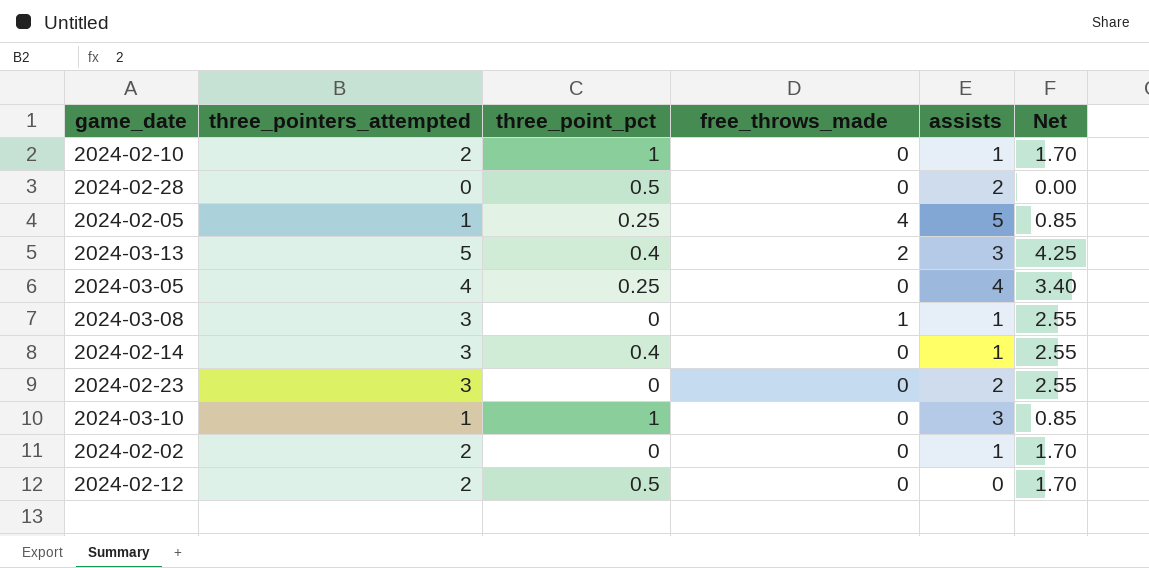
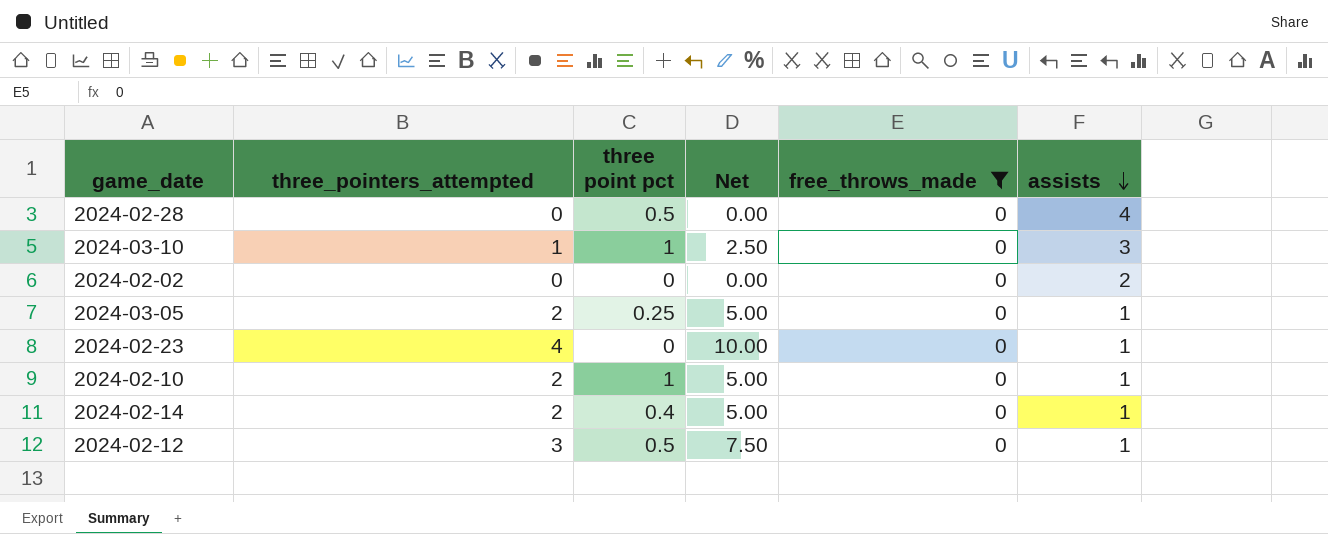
filter: none -> free_throws_made = 0
row order: none -> assists descending
column name: three_point_pct -> three point pct
column Net | formula: [three_pointers_attempted] * 0.85 -> [three_pointers_attempted] * 2.5
column Net | position: 6 -> 4
2024-02-28 | assists: 2 -> 4
2024-02-02 | three_pointers_attempted: 2 -> 0
2024-02-02 | assists: 1 -> 2
2024-03-05 | three_pointers_attempted: 4 -> 2
2024-03-05 | assists: 4 -> 1
2024-02-23 | three_pointers_attempted: 3 -> 4
2024-02-23 | assists: 2 -> 1
2024-02-14 | three_pointers_attempted: 3 -> 2
2024-02-12 | three_pointers_attempted: 2 -> 3
2024-02-12 | assists: 0 -> 1

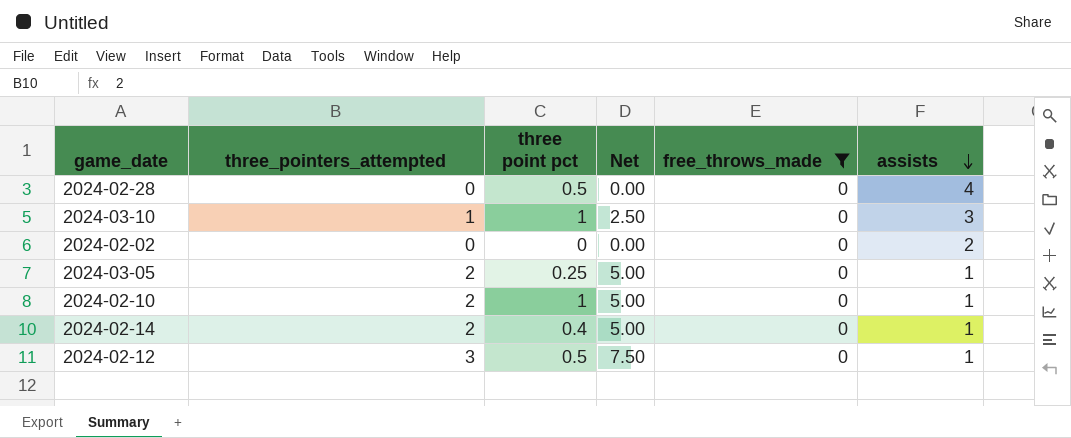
row 2024-02-23: 4 | 0 | 10.00 | 0 | 1 -> none

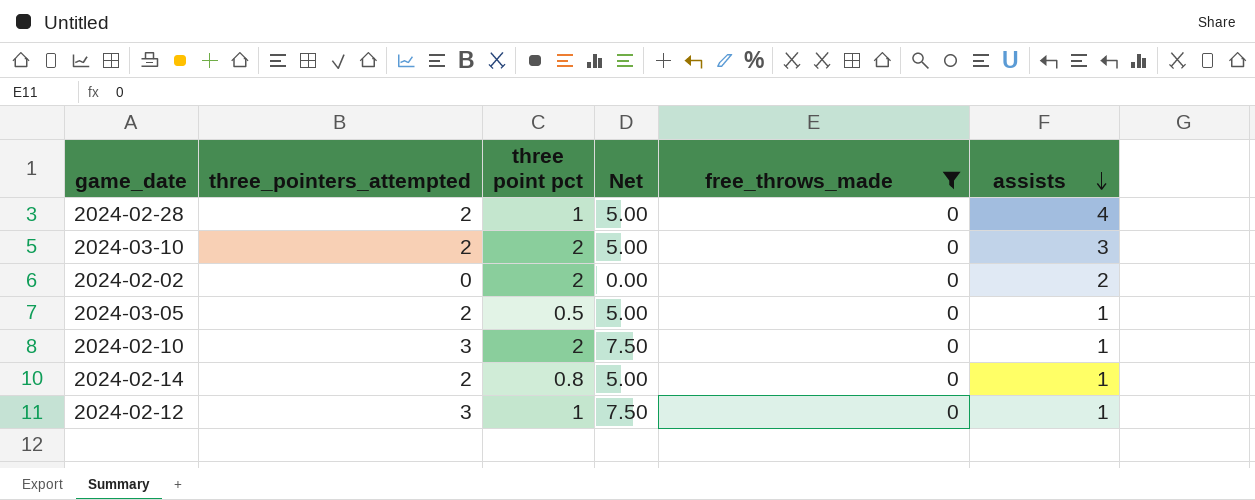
2024-02-28 | three_pointers_attempted: 0 -> 2
2024-02-28 | three point pct: 0.5 -> 1
2024-02-28 | Net: 0.00 -> 5.00
2024-03-10 | three_pointers_attempted: 1 -> 2
2024-03-10 | three point pct: 1 -> 2
2024-03-10 | Net: 2.50 -> 5.00
2024-02-02 | three point pct: 0 -> 2
2024-03-05 | three point pct: 0.25 -> 0.5
2024-02-10 | three_pointers_attempted: 2 -> 3
2024-02-10 | three point pct: 1 -> 2
2024-02-10 | Net: 5.00 -> 7.50
2024-02-14 | three point pct: 0.4 -> 0.8
2024-02-12 | three point pct: 0.5 -> 1

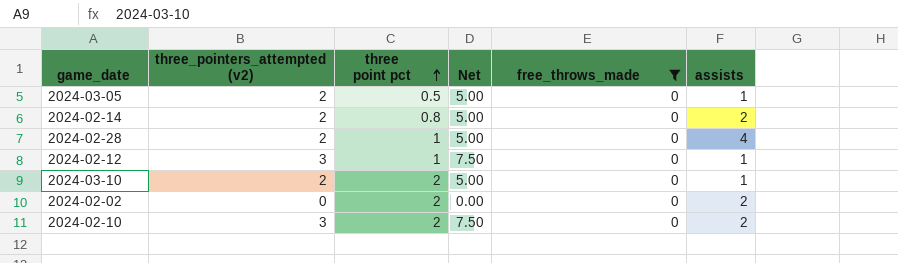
row order: assists descending -> three point pct ascending
column name: three_pointers_attempted -> three_pointers_attempted (v2)
2024-02-14 | assists: 1 -> 2
2024-03-10 | assists: 3 -> 1
2024-02-10 | assists: 1 -> 2

